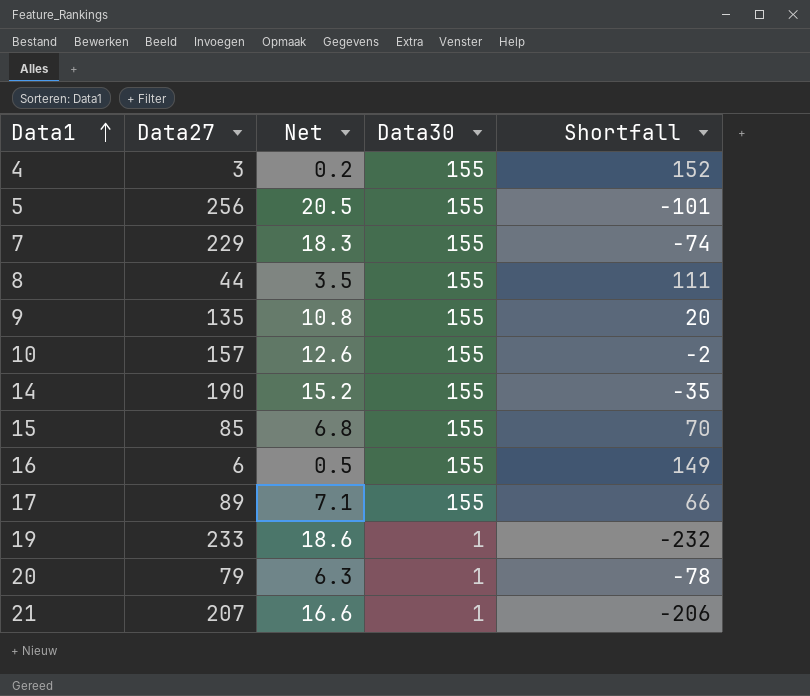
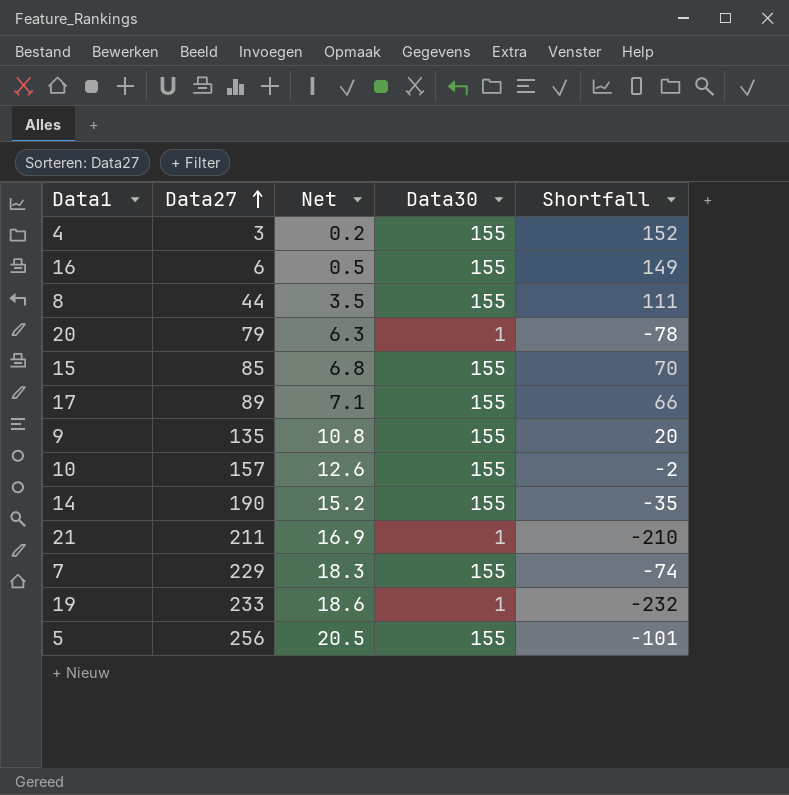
row order: Data1 ascending -> Data27 ascending
21 | Data27: 207 -> 211
21 | Net: 16.6 -> 16.9
21 | Shortfall: -206 -> -210

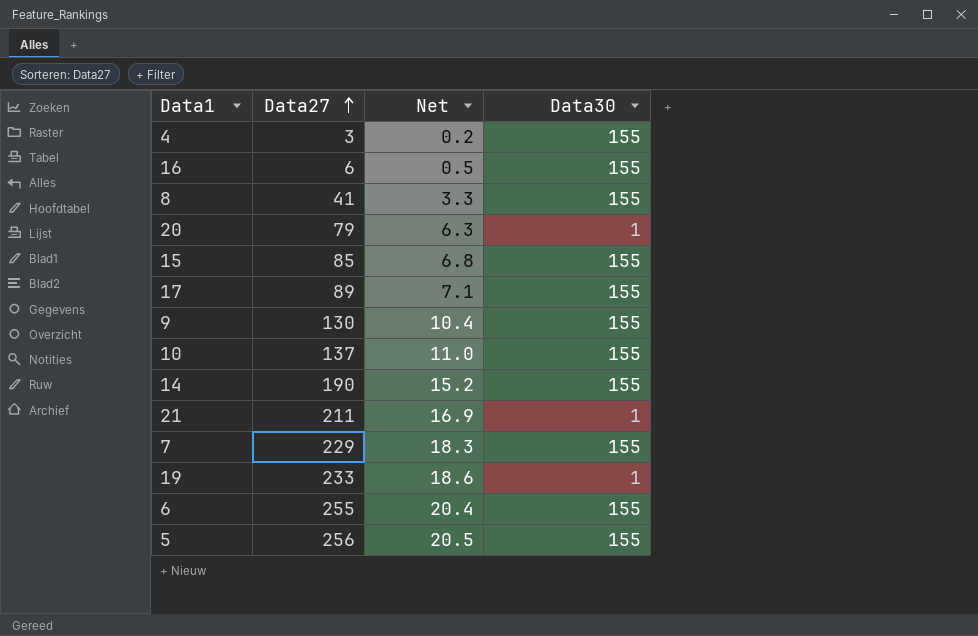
column Shortfall | formula: [Data30] - [Data27] -> none
8 | Data27: 44 -> 41
8 | Net: 3.5 -> 3.3
9 | Data27: 135 -> 130
9 | Net: 10.8 -> 10.4
10 | Data27: 157 -> 137
10 | Net: 12.6 -> 11.0
row 6: none -> 255 | 20.4 | 155

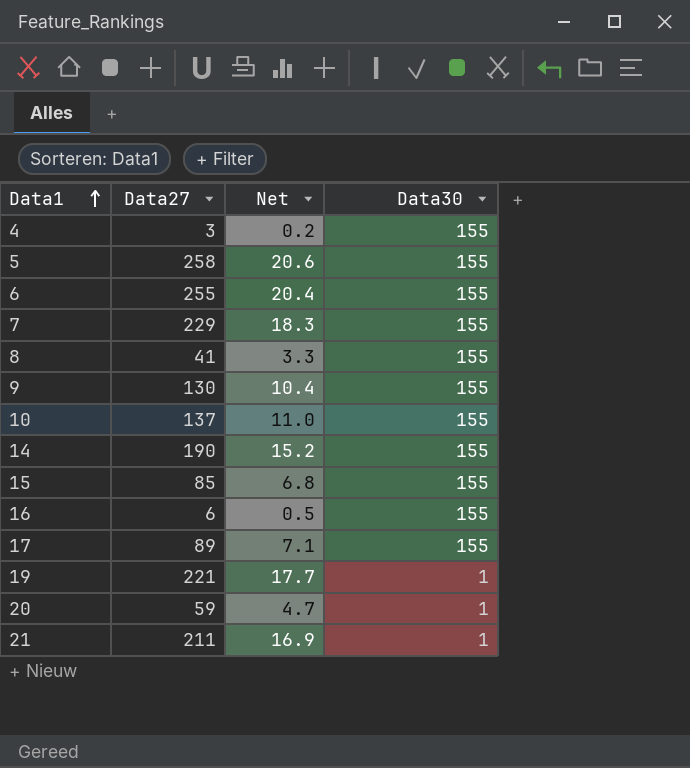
row order: Data27 ascending -> Data1 ascending
5 | Data27: 256 -> 258
5 | Net: 20.5 -> 20.6
19 | Data27: 233 -> 221
19 | Net: 18.6 -> 17.7
20 | Data27: 79 -> 59
20 | Net: 6.3 -> 4.7

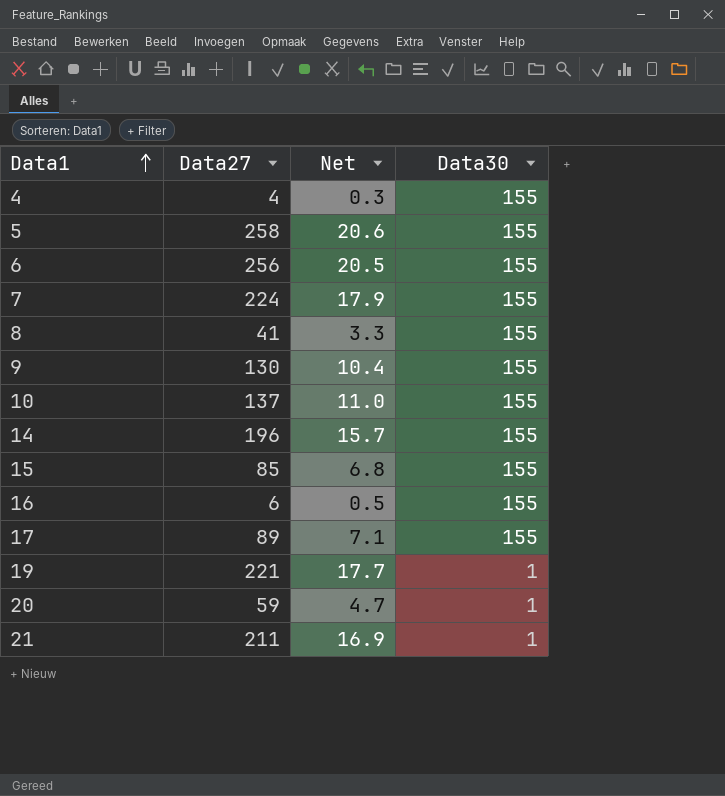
4 | Data27: 3 -> 4
4 | Net: 0.2 -> 0.3
6 | Data27: 255 -> 256
6 | Net: 20.4 -> 20.5
7 | Data27: 229 -> 224
7 | Net: 18.3 -> 17.9
14 | Data27: 190 -> 196
14 | Net: 15.2 -> 15.7

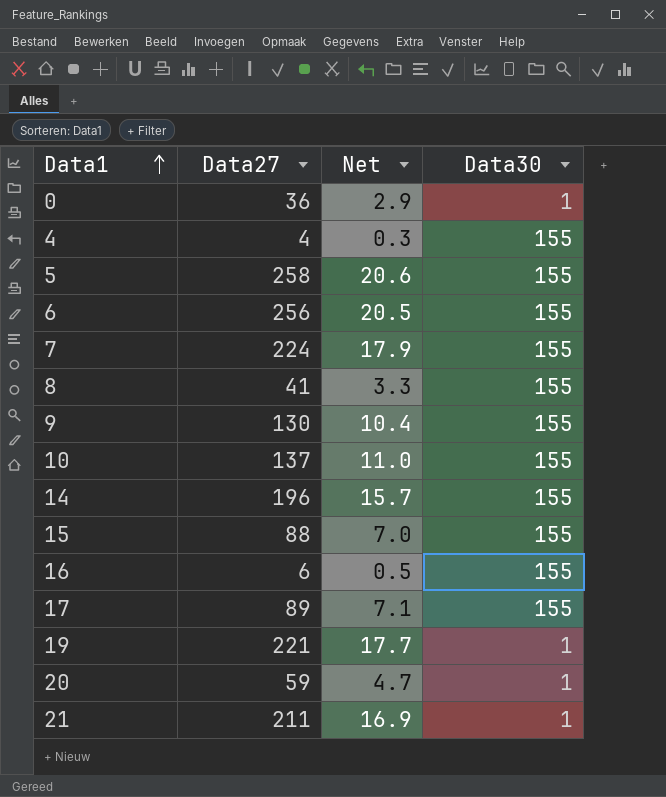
row 0: none -> 36 | 2.9 | 1
15 | Data27: 85 -> 88
15 | Net: 6.8 -> 7.0

